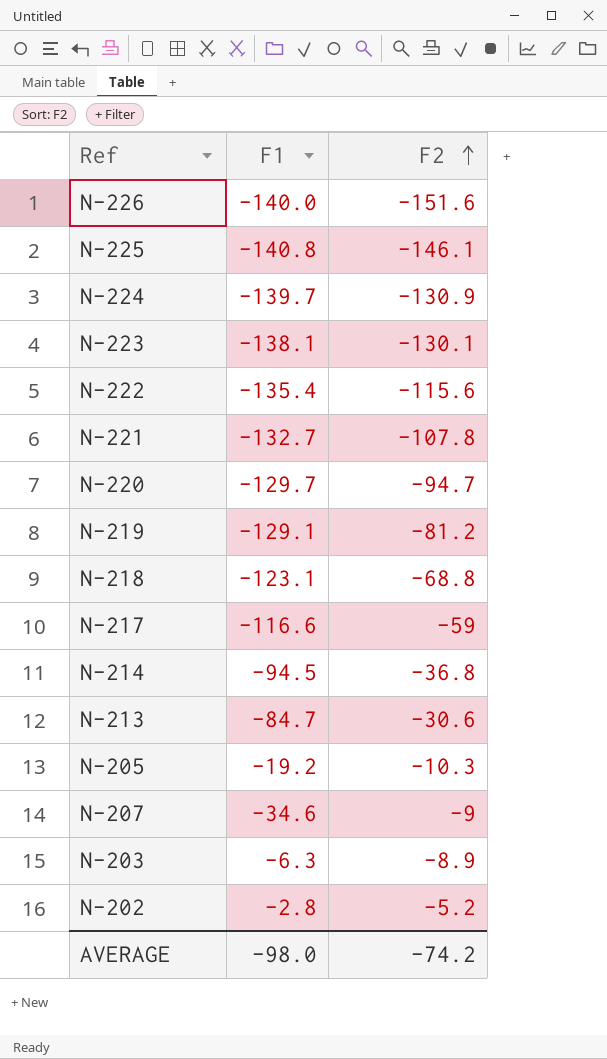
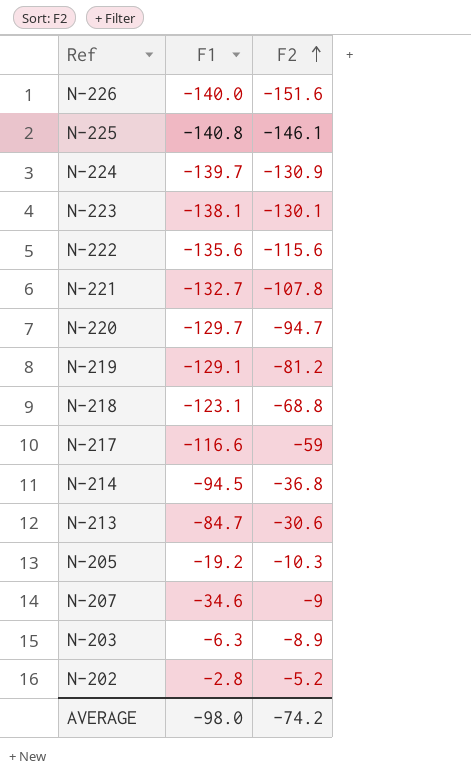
N-222 | F1: -135.4 -> -135.6

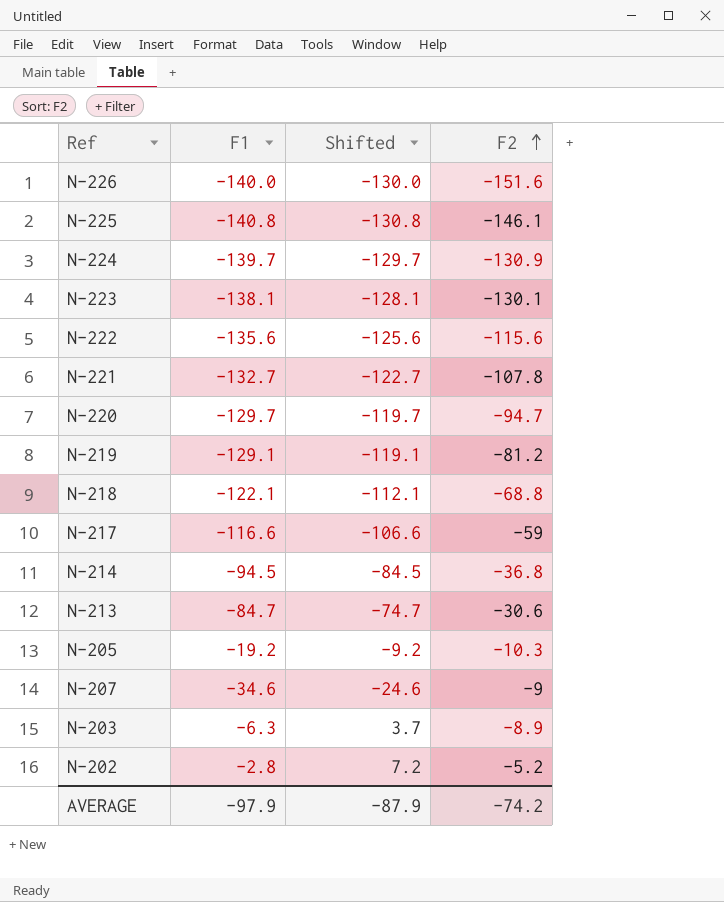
column Shifted | formula: none -> [F1] + 10
N-218 | F1: -123.1 -> -122.1
AVERAGE | F1: -98.0 -> -97.9

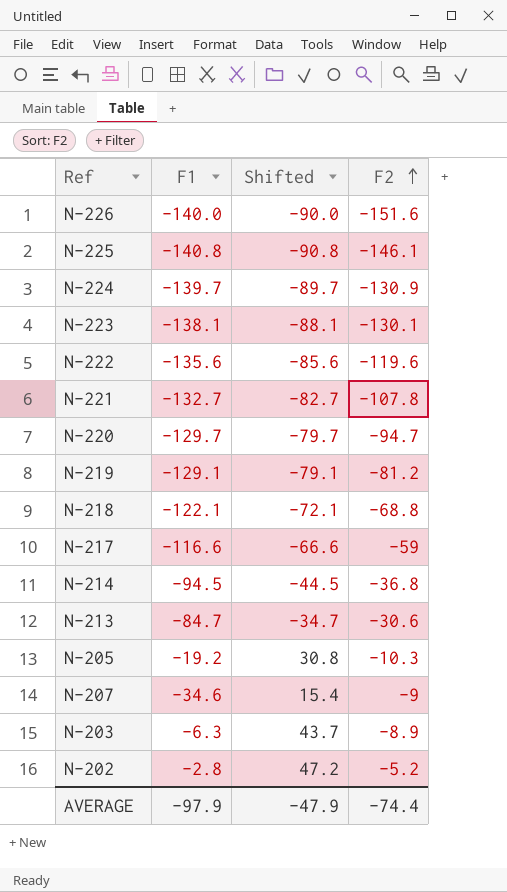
column Shifted | formula: [F1] + 10 -> [F1] + 50
N-222 | F2: -115.6 -> -119.6
AVERAGE | Shifted: -87.9 -> -47.9
AVERAGE | F2: -74.2 -> -74.4

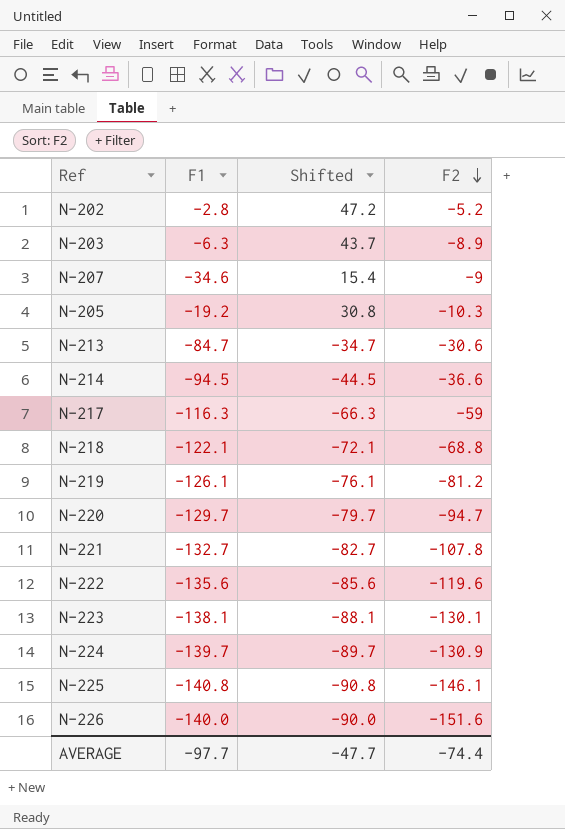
row order: F2 ascending -> F2 descending
N-214 | F2: -36.8 -> -36.6
N-217 | F1: -116.6 -> -116.3
N-217 | Shifted: -66.6 -> -66.3
N-219 | F1: -129.1 -> -126.1
N-219 | Shifted: -79.1 -> -76.1
AVERAGE | F1: -97.9 -> -97.7
AVERAGE | Shifted: -47.9 -> -47.7

